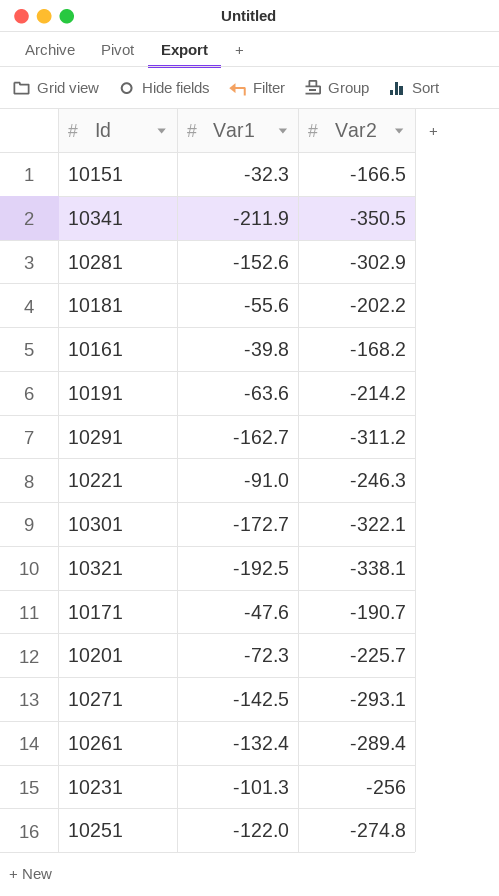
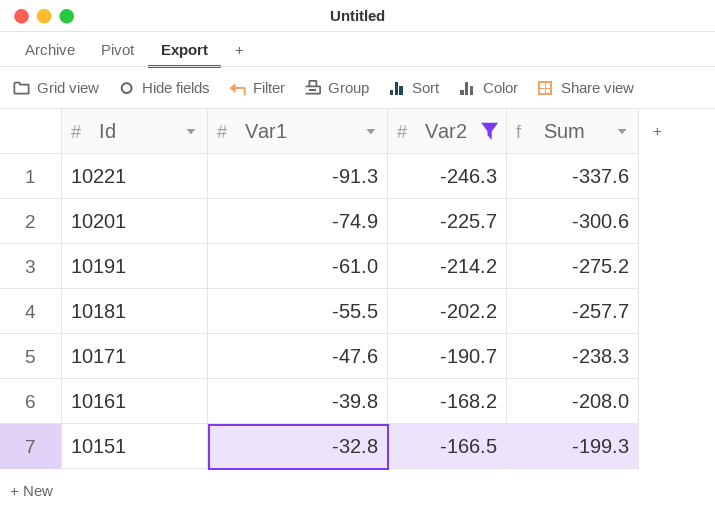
filter: none -> Var2 >= -246.3
row order: none -> Id descending
column Sum | formula: none -> [Var1] + [Var2]
10221 | Var1: -91.0 -> -91.3
10201 | Var1: -72.3 -> -74.9
10191 | Var1: -63.6 -> -61.0
10181 | Var1: -55.6 -> -55.5
10151 | Var1: -32.3 -> -32.8

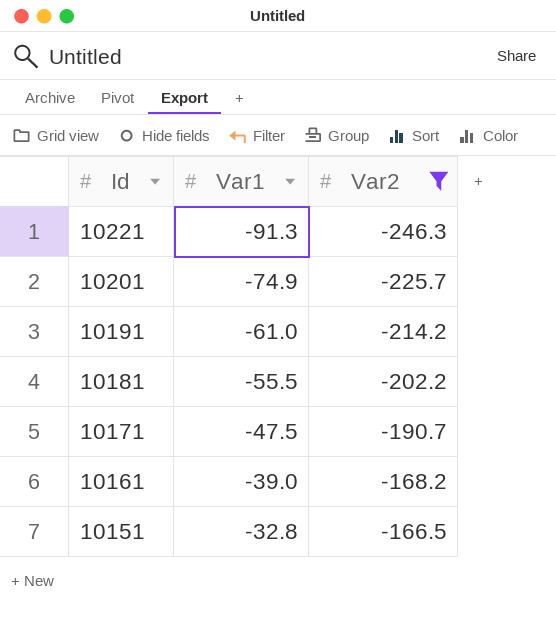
column Sum | formula: [Var1] + [Var2] -> none
10171 | Var1: -47.6 -> -47.5
10161 | Var1: -39.8 -> -39.0

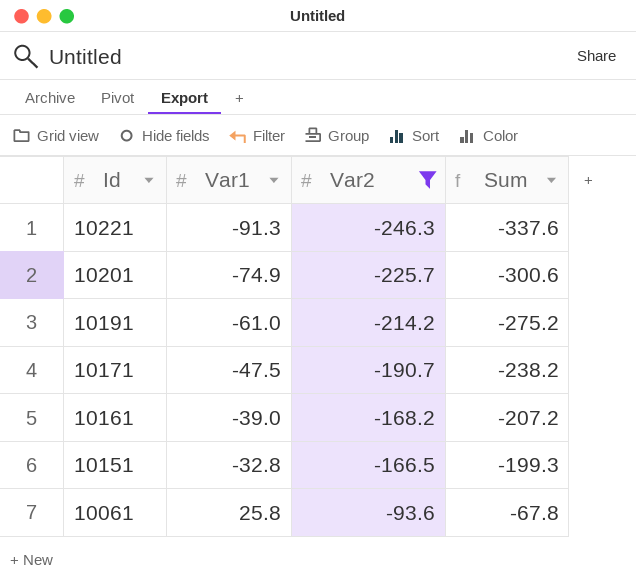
column Sum | formula: none -> [Var1] + [Var2]
row 10181: -55.5 | -202.2 -> none
row 10061: none -> 25.8 | -93.6 | -67.8

